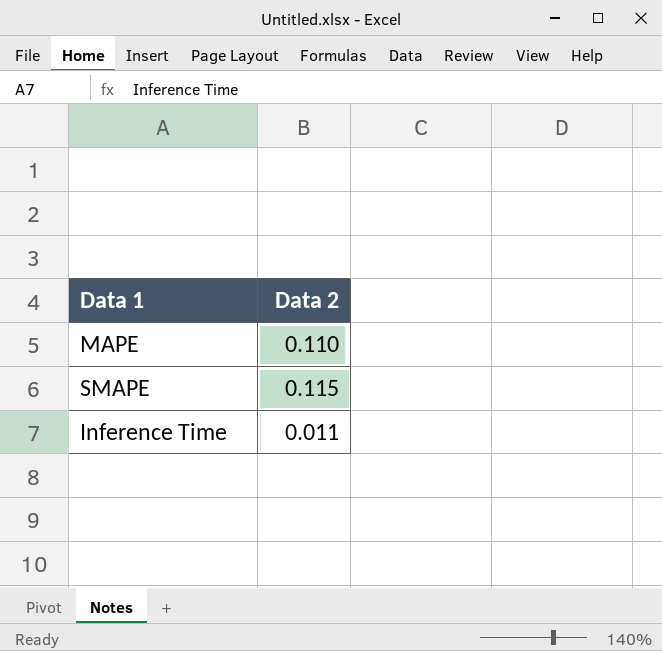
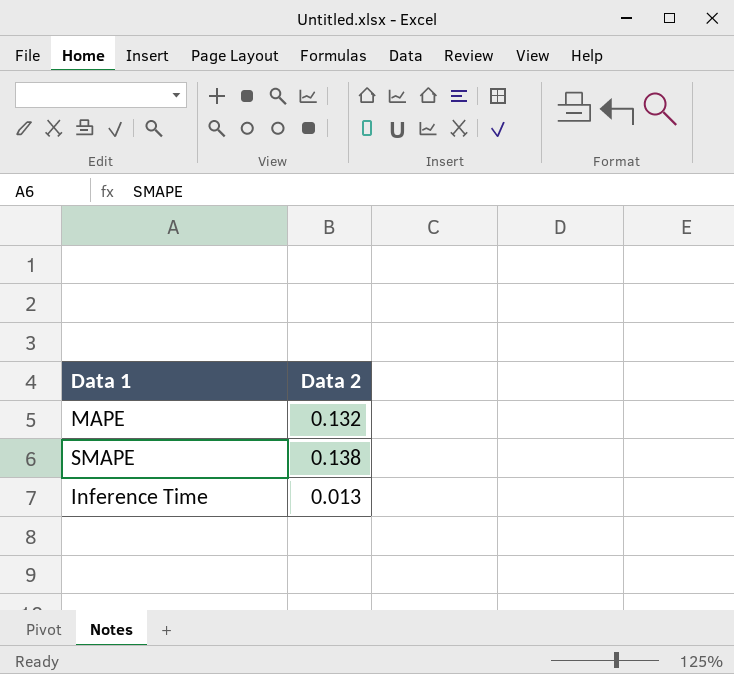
MAPE | Data 2: 0.110 -> 0.132
SMAPE | Data 2: 0.115 -> 0.138
Inference Time | Data 2: 0.011 -> 0.013

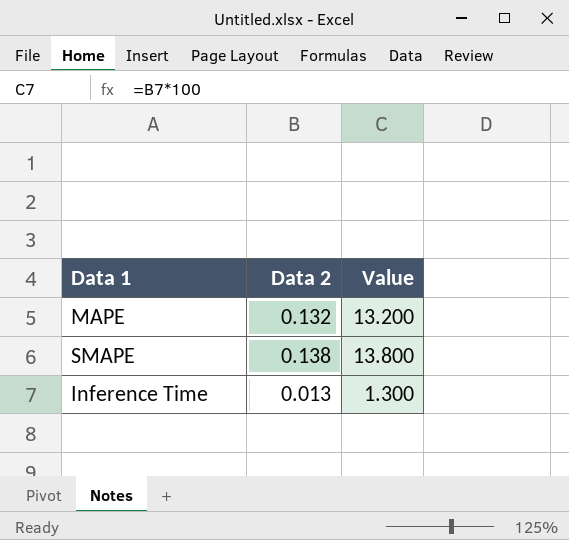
column Value | formula: none -> [Data 2] * 100

